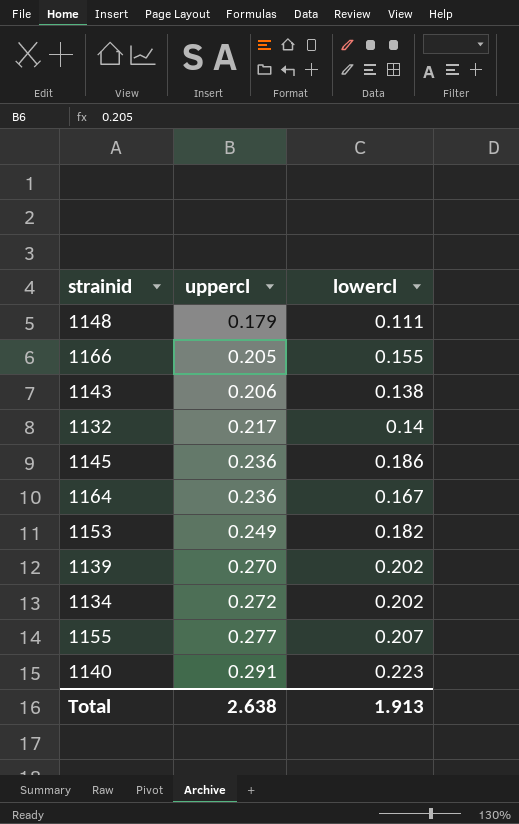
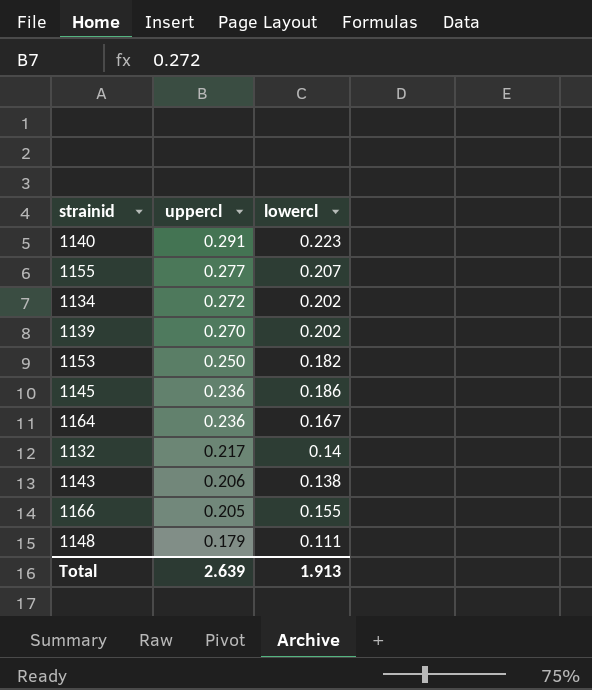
row order: uppercl ascending -> uppercl descending
1153 | uppercl: 0.249 -> 0.250
Total | uppercl: 2.638 -> 2.639

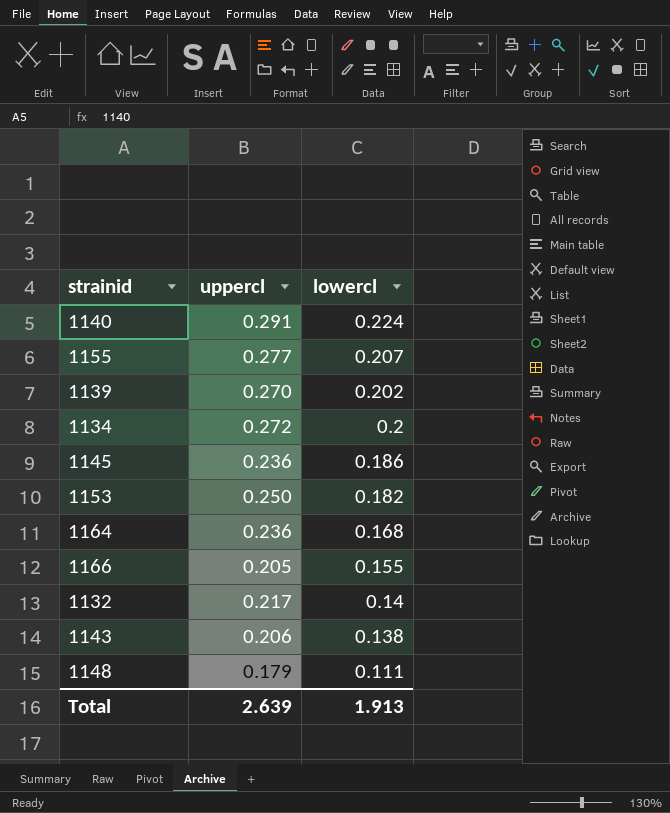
row order: uppercl descending -> lowercl descending
1140 | lowercl: 0.223 -> 0.224
1134 | lowercl: 0.202 -> 0.2
1164 | lowercl: 0.167 -> 0.168

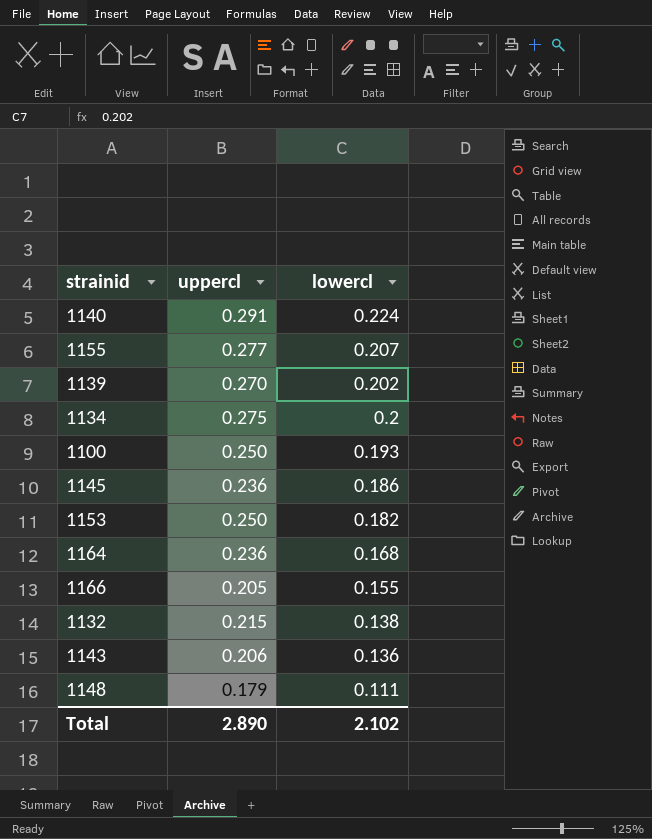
1134 | uppercl: 0.272 -> 0.275
row 1100: none -> 0.250 | 0.193
1132 | uppercl: 0.217 -> 0.215
1132 | lowercl: 0.14 -> 0.138
1143 | lowercl: 0.138 -> 0.136
Total | uppercl: 2.639 -> 2.890
Total | lowercl: 1.913 -> 2.102

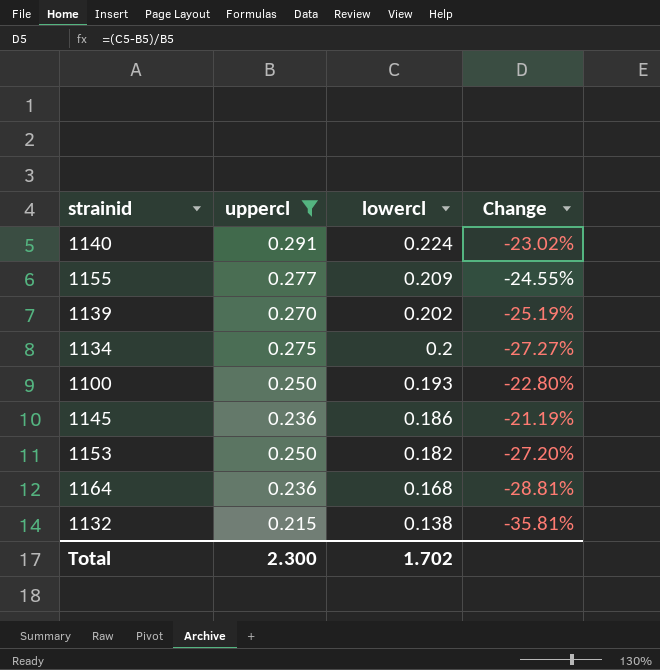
filter: none -> uppercl >= 0.215
column Change | formula: none -> ([lowercl] - [uppercl]) / [uppercl]
1155 | lowercl: 0.207 -> 0.209
Total | uppercl: 2.890 -> 2.300
Total | lowercl: 2.102 -> 1.702

